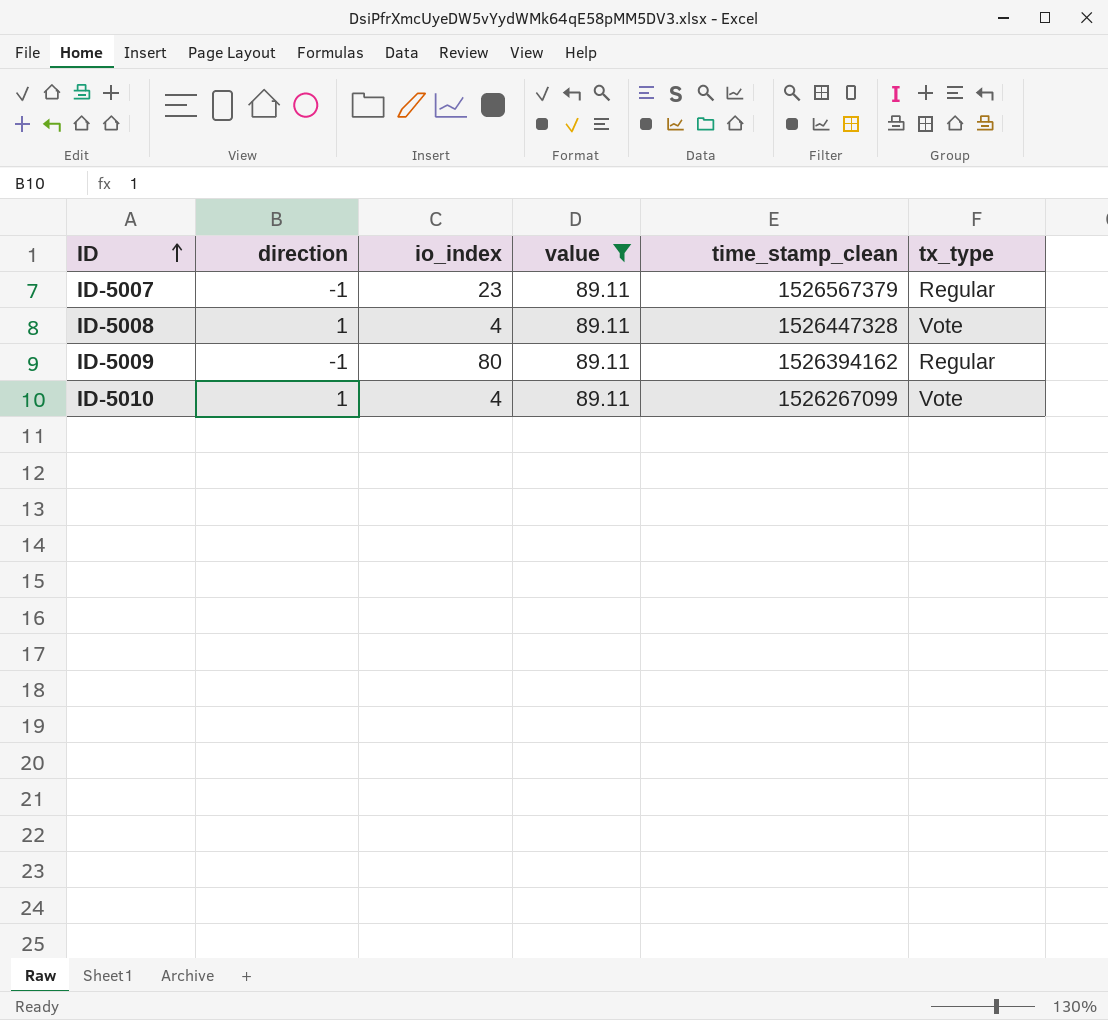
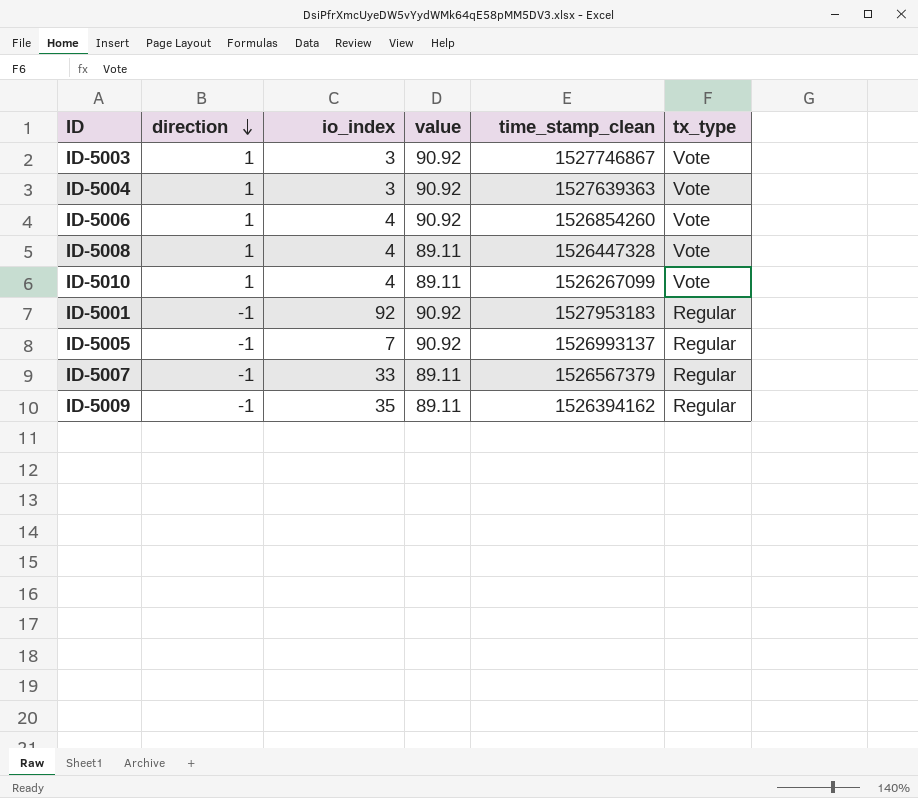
filter: value = 89.11 -> none
row order: ID ascending -> direction descending
ID-5007 | io_index: 23 -> 33
ID-5009 | io_index: 80 -> 35

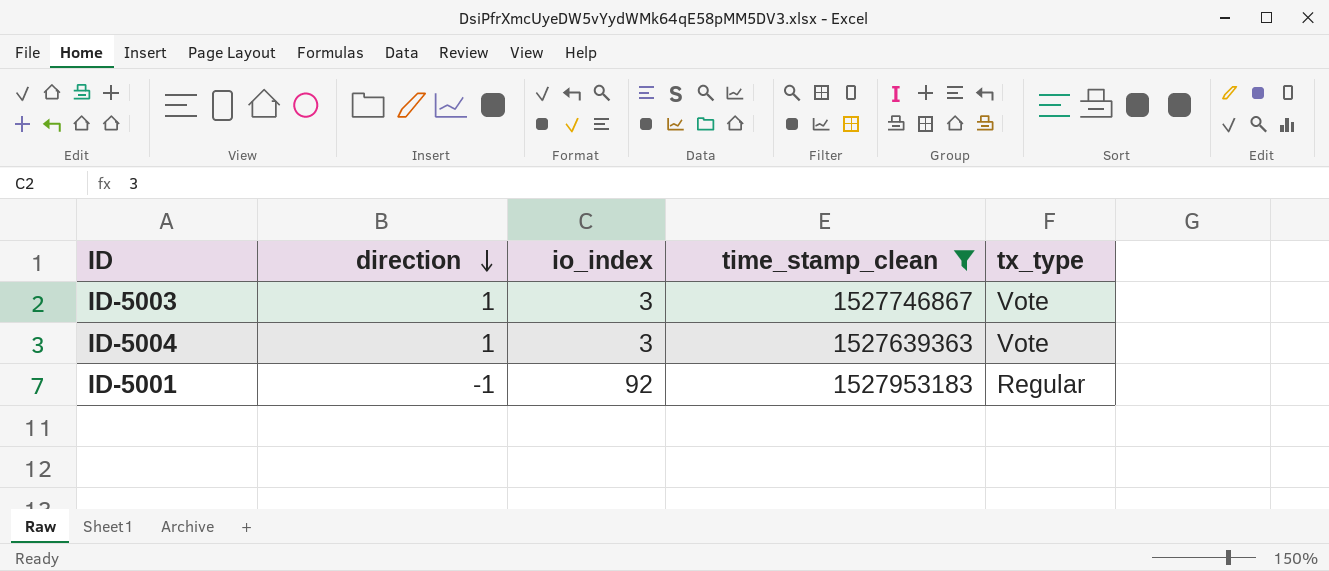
filter: none -> time_stamp_clean >= 1527639363
column value | position: 4 -> none

